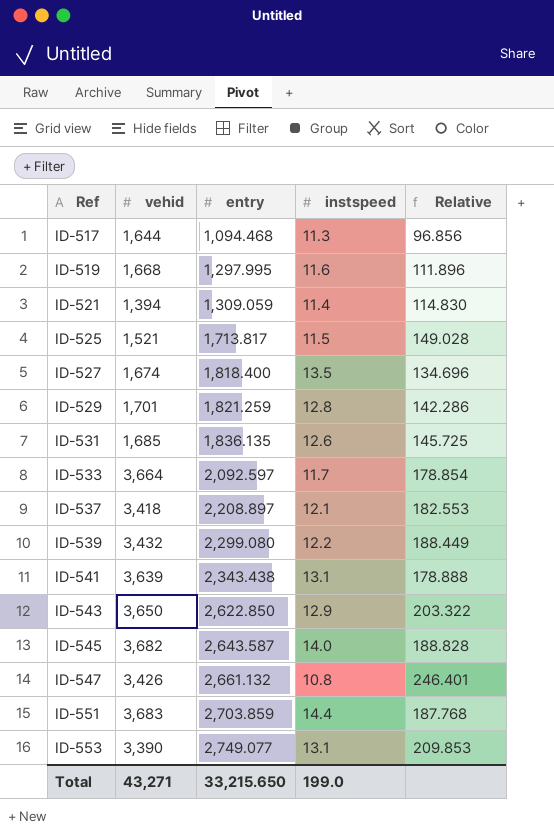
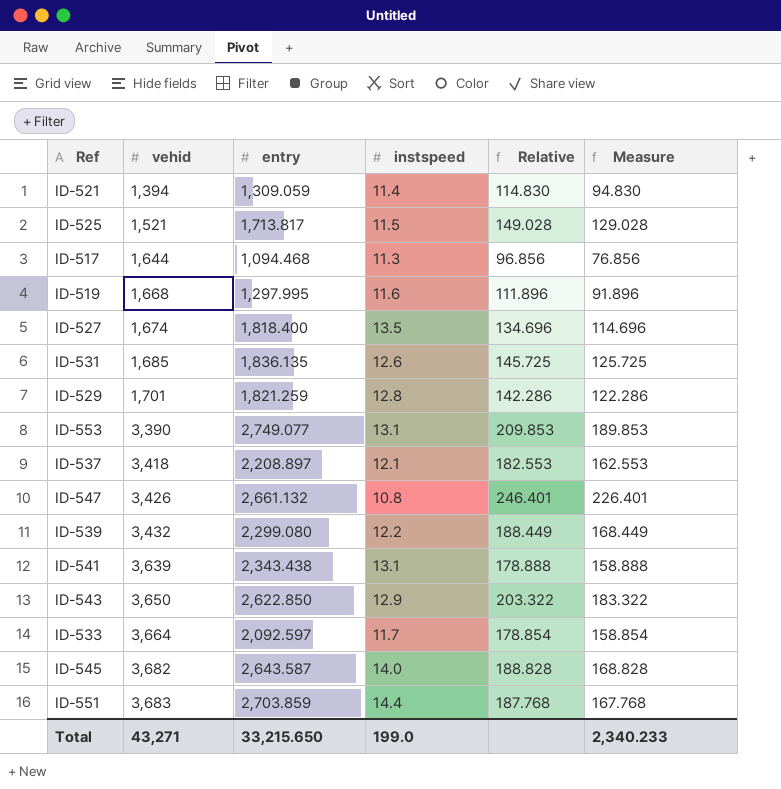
row order: Ref ascending -> vehid ascending
column Measure | formula: none -> [Relative] - 20

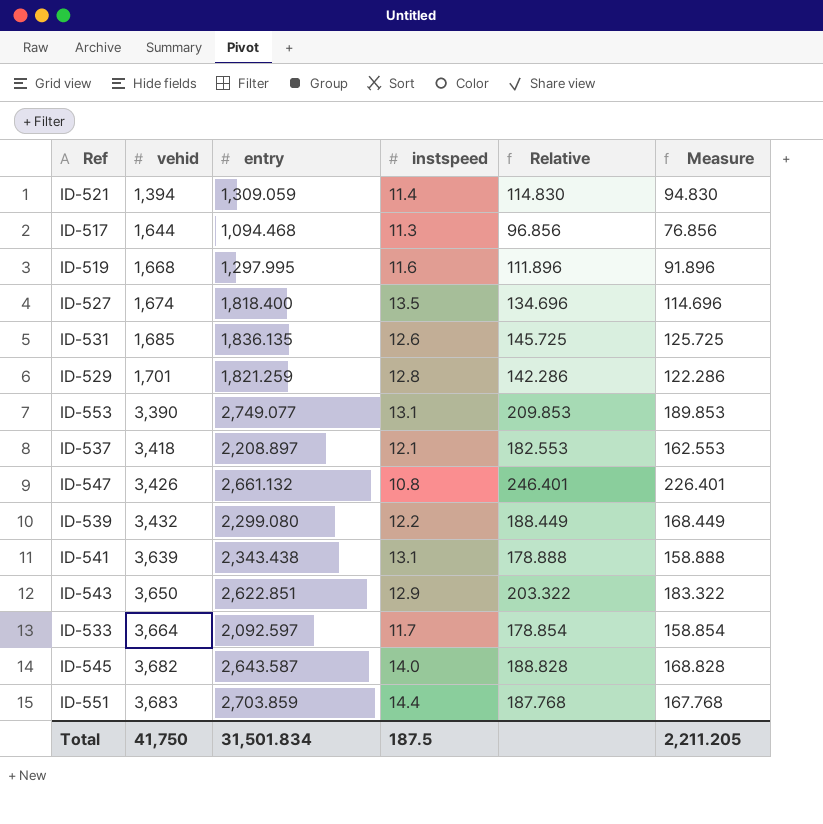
row ID-525: 1,521 | 1,713.817 | 11.5 | 149.028 | 129.028 -> none
ID-543 | entry: 2,622.850 -> 2,622.851
Total | vehid: 43,271 -> 41,750
Total | entry: 33,215.650 -> 31,501.834
Total | instspeed: 199.0 -> 187.5
Total | Measure: 2,340.233 -> 2,211.205

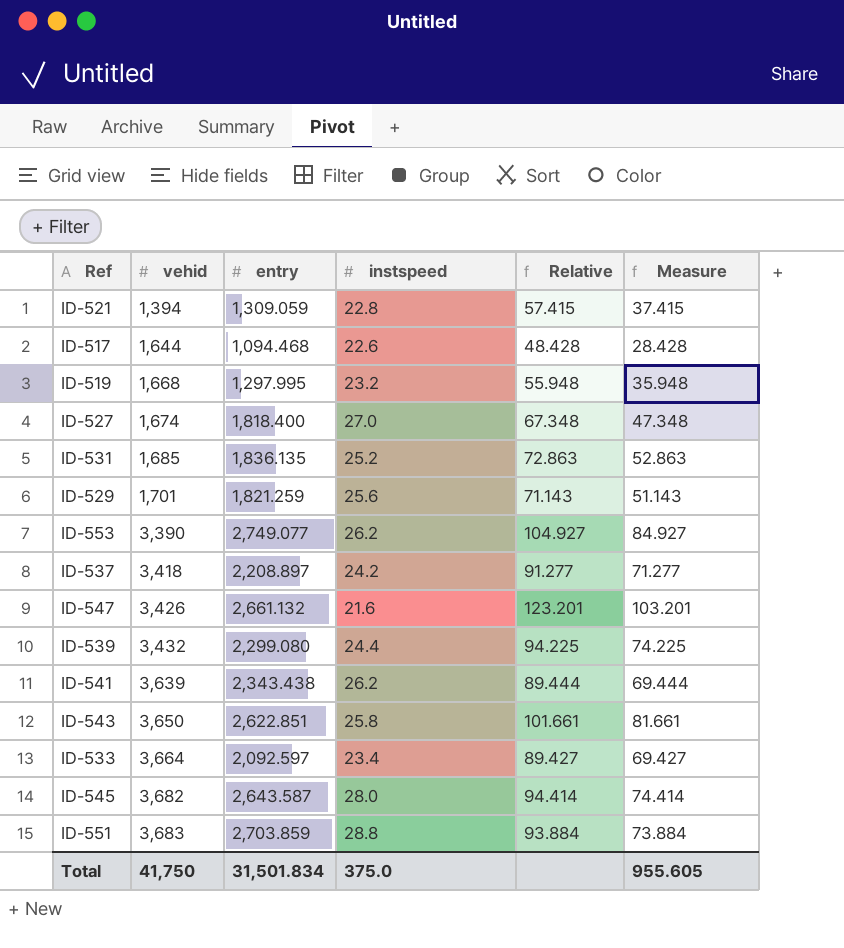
ID-521 | instspeed: 11.4 -> 22.8
ID-521 | Relative: 114.830 -> 57.415
ID-521 | Measure: 94.830 -> 37.415
ID-517 | instspeed: 11.3 -> 22.6
ID-517 | Relative: 96.856 -> 48.428
ID-517 | Measure: 76.856 -> 28.428
ID-519 | instspeed: 11.6 -> 23.2
ID-519 | Relative: 111.896 -> 55.948
ID-519 | Measure: 91.896 -> 35.948
ID-527 | instspeed: 13.5 -> 27.0
ID-527 | Relative: 134.696 -> 67.348
ID-527 | Measure: 114.696 -> 47.348
ID-531 | instspeed: 12.6 -> 25.2
ID-531 | Relative: 145.725 -> 72.863
ID-531 | Measure: 125.725 -> 52.863
ID-529 | instspeed: 12.8 -> 25.6
ID-529 | Relative: 142.286 -> 71.143
ID-529 | Measure: 122.286 -> 51.143
ID-553 | instspeed: 13.1 -> 26.2
ID-553 | Relative: 209.853 -> 104.927
ID-553 | Measure: 189.853 -> 84.927
ID-537 | instspeed: 12.1 -> 24.2
ID-537 | Relative: 182.553 -> 91.277
ID-537 | Measure: 162.553 -> 71.277
ID-547 | instspeed: 10.8 -> 21.6
ID-547 | Relative: 246.401 -> 123.201
ID-547 | Measure: 226.401 -> 103.201
ID-539 | instspeed: 12.2 -> 24.4
ID-539 | Relative: 188.449 -> 94.225
ID-539 | Measure: 168.449 -> 74.225
ID-541 | instspeed: 13.1 -> 26.2
ID-541 | Relative: 178.888 -> 89.444
ID-541 | Measure: 158.888 -> 69.444
ID-543 | instspeed: 12.9 -> 25.8
ID-543 | Relative: 203.322 -> 101.661
ID-543 | Measure: 183.322 -> 81.661
ID-533 | instspeed: 11.7 -> 23.4
ID-533 | Relative: 178.854 -> 89.427
ID-533 | Measure: 158.854 -> 69.427
ID-545 | instspeed: 14.0 -> 28.0
ID-545 | Relative: 188.828 -> 94.414
ID-545 | Measure: 168.828 -> 74.414
ID-551 | instspeed: 14.4 -> 28.8
ID-551 | Relative: 187.768 -> 93.884
ID-551 | Measure: 167.768 -> 73.884
Total | instspeed: 187.5 -> 375.0
Total | Measure: 2,211.205 -> 955.605

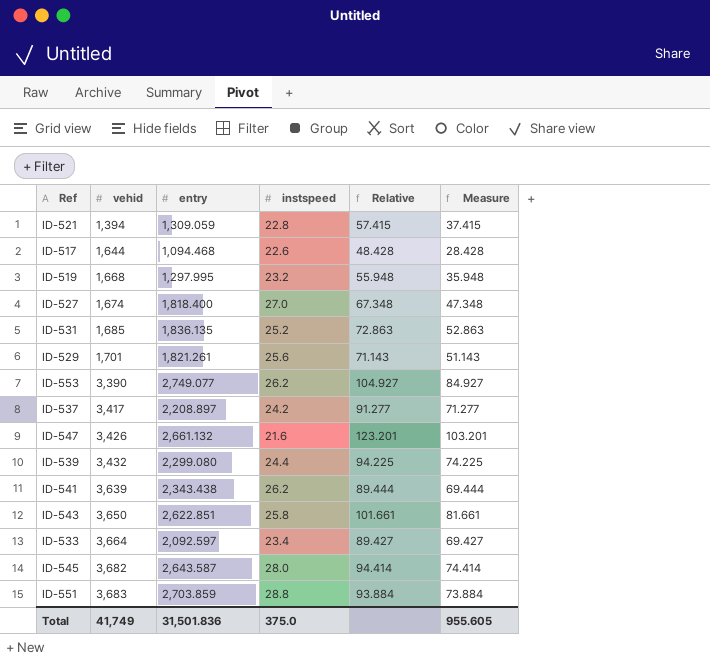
ID-529 | entry: 1,821.259 -> 1,821.261
ID-537 | vehid: 3,418 -> 3,417
Total | vehid: 41,750 -> 41,749
Total | entry: 31,501.834 -> 31,501.836

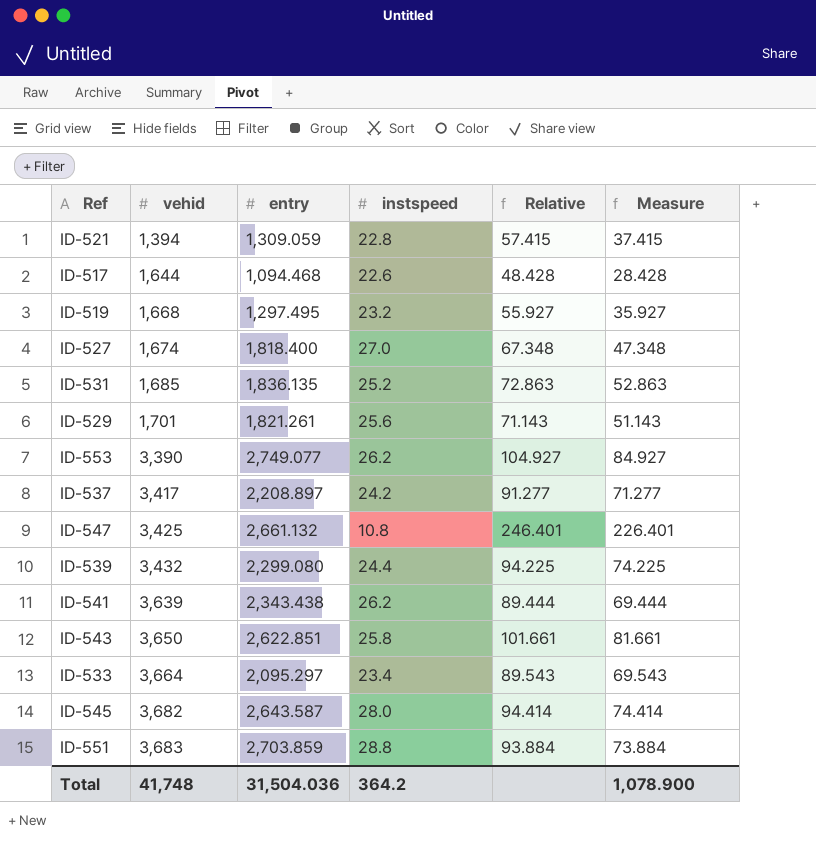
ID-519 | entry: 1,297.995 -> 1,297.495
ID-519 | Relative: 55.948 -> 55.927
ID-519 | Measure: 35.948 -> 35.927
ID-547 | vehid: 3,426 -> 3,425
ID-547 | instspeed: 21.6 -> 10.8
ID-547 | Relative: 123.201 -> 246.401
ID-547 | Measure: 103.201 -> 226.401
ID-533 | entry: 2,092.597 -> 2,095.297
ID-533 | Relative: 89.427 -> 89.543
ID-533 | Measure: 69.427 -> 69.543
Total | vehid: 41,749 -> 41,748
Total | entry: 31,501.836 -> 31,504.036
Total | instspeed: 375.0 -> 364.2
Total | Measure: 955.605 -> 1,078.900

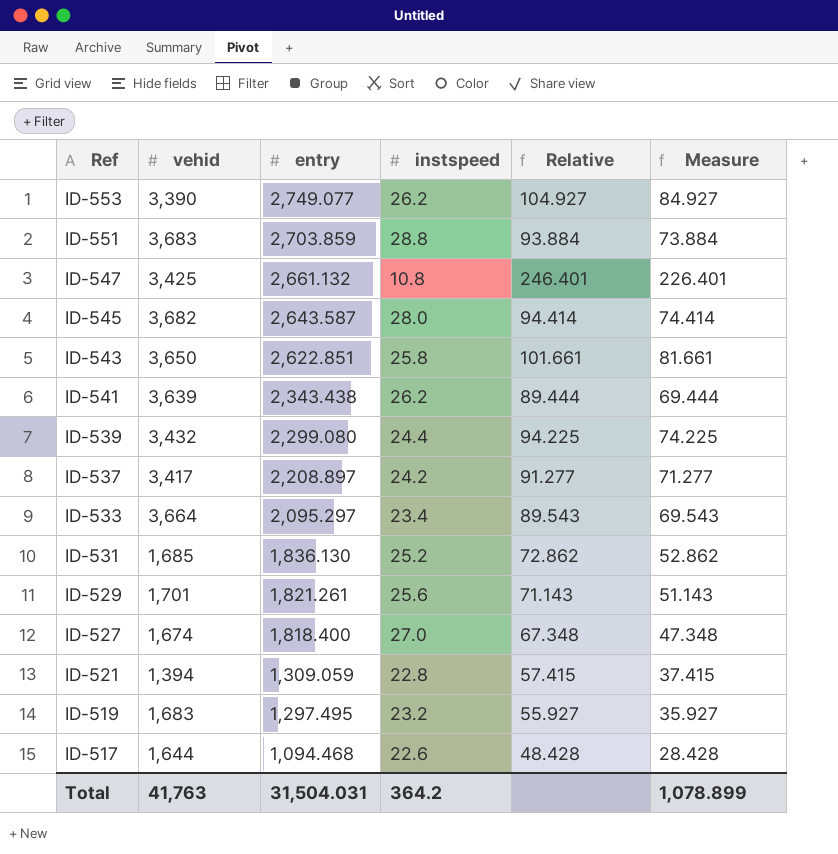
row order: vehid ascending -> Ref descending
ID-531 | entry: 1,836.135 -> 1,836.130
ID-531 | Relative: 72.863 -> 72.862
ID-531 | Measure: 52.863 -> 52.862
ID-519 | vehid: 1,668 -> 1,683
Total | vehid: 41,748 -> 41,763
Total | entry: 31,504.036 -> 31,504.031
Total | Measure: 1,078.900 -> 1,078.899

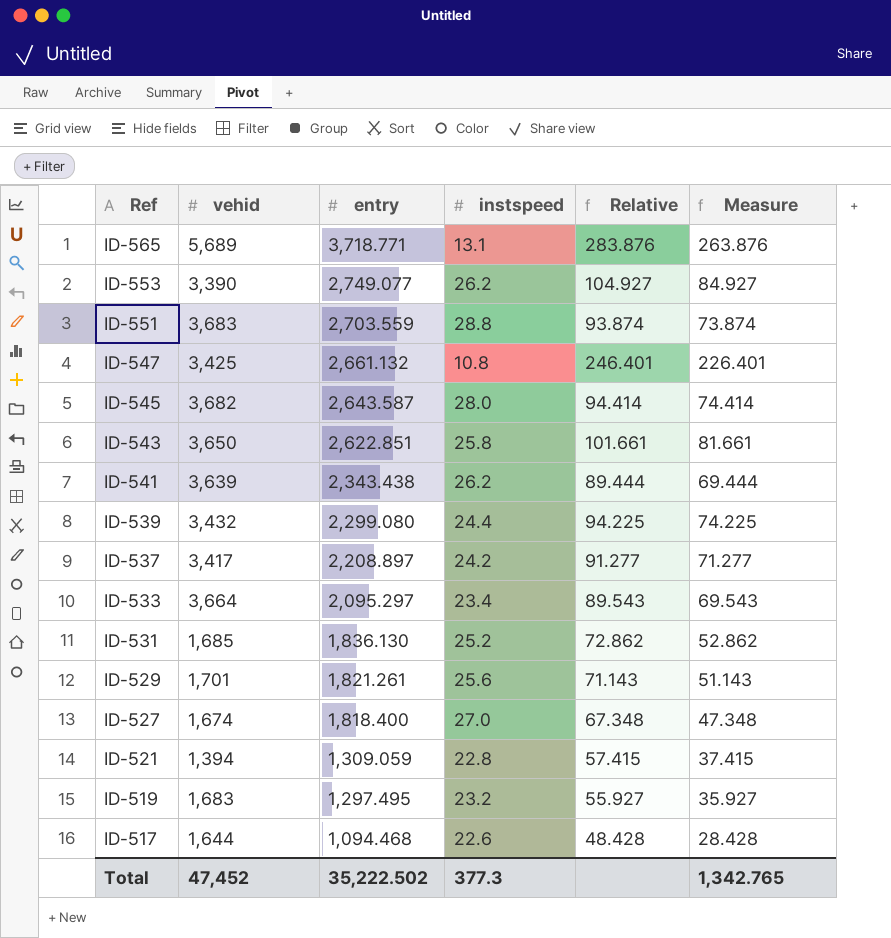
row ID-565: none -> 5,689 | 3,718.771 | 13.1 | 283.876 | 263.876
ID-551 | entry: 2,703.859 -> 2,703.559
ID-551 | Relative: 93.884 -> 93.874
ID-551 | Measure: 73.884 -> 73.874
Total | vehid: 41,763 -> 47,452
Total | entry: 31,504.031 -> 35,222.502
Total | instspeed: 364.2 -> 377.3
Total | Measure: 1,078.899 -> 1,342.765

